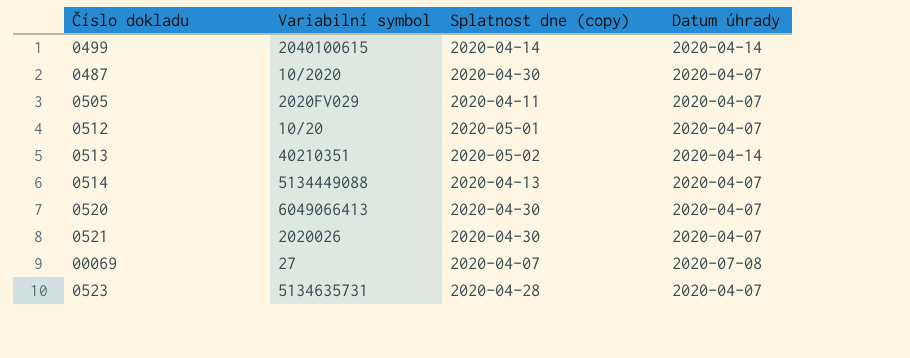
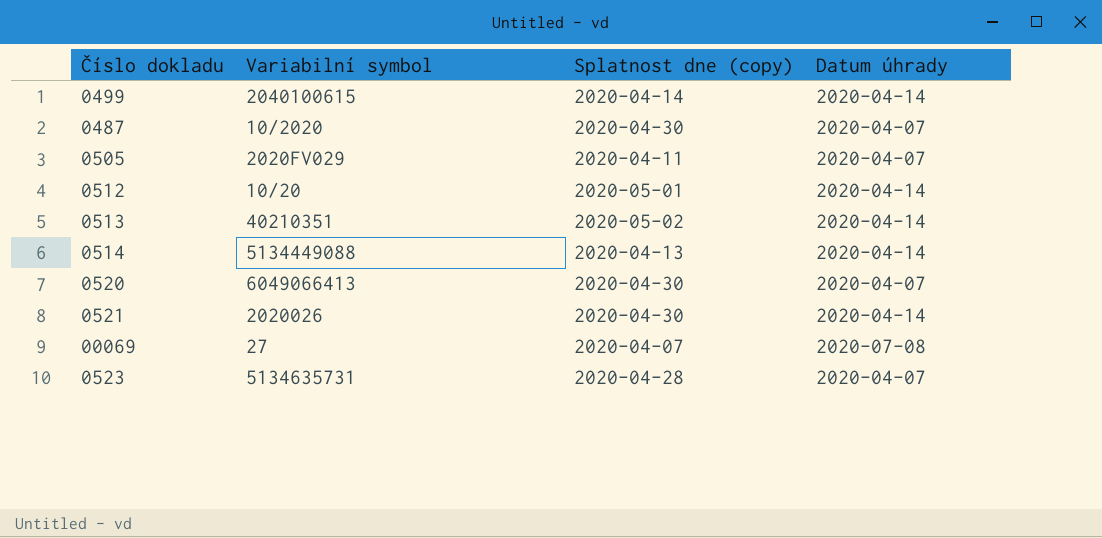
0512 | Datum úhrady: 2020-04-07 -> 2020-04-14
0514 | Datum úhrady: 2020-04-07 -> 2020-04-14
0521 | Datum úhrady: 2020-04-07 -> 2020-04-14

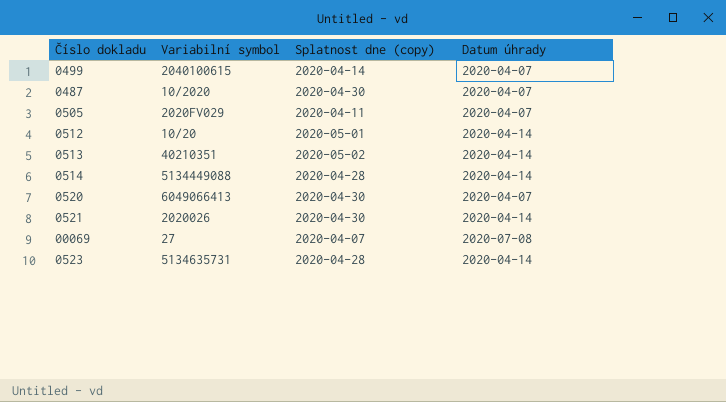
0499 | Datum úhrady: 2020-04-14 -> 2020-04-07
0514 | Splatnost dne (copy): 2020-04-13 -> 2020-04-28
0523 | Datum úhrady: 2020-04-07 -> 2020-04-14

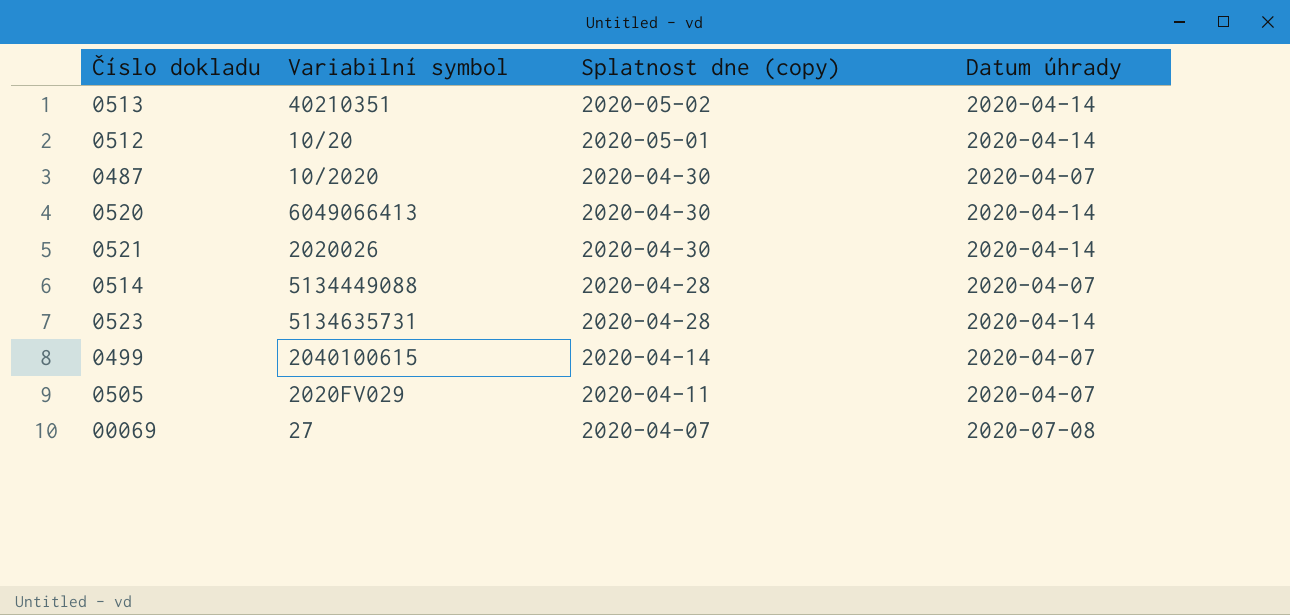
row order: none -> Splatnost dne (copy) descending
0520 | Datum úhrady: 2020-04-07 -> 2020-04-14
0514 | Datum úhrady: 2020-04-14 -> 2020-04-07

